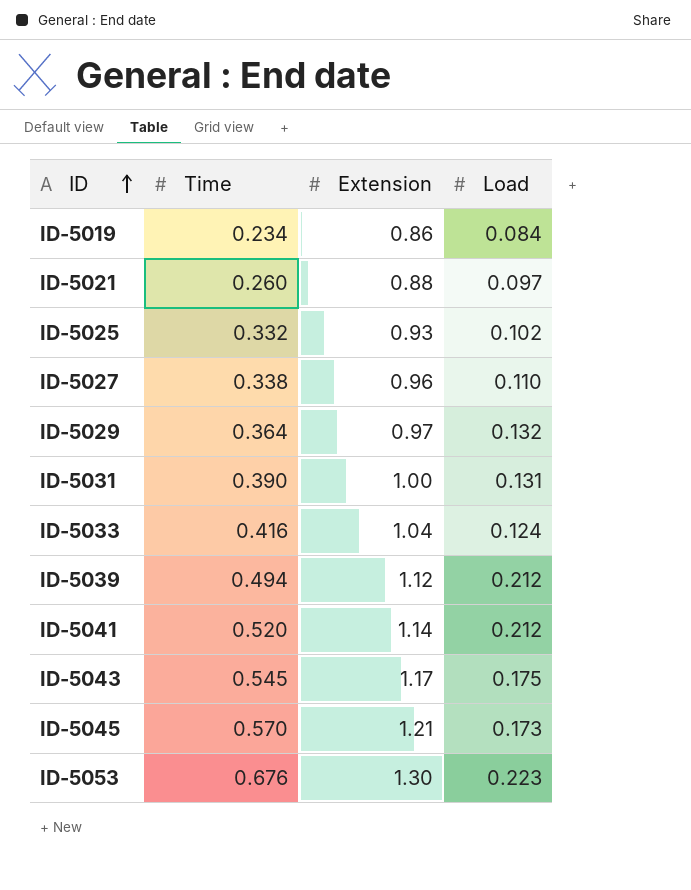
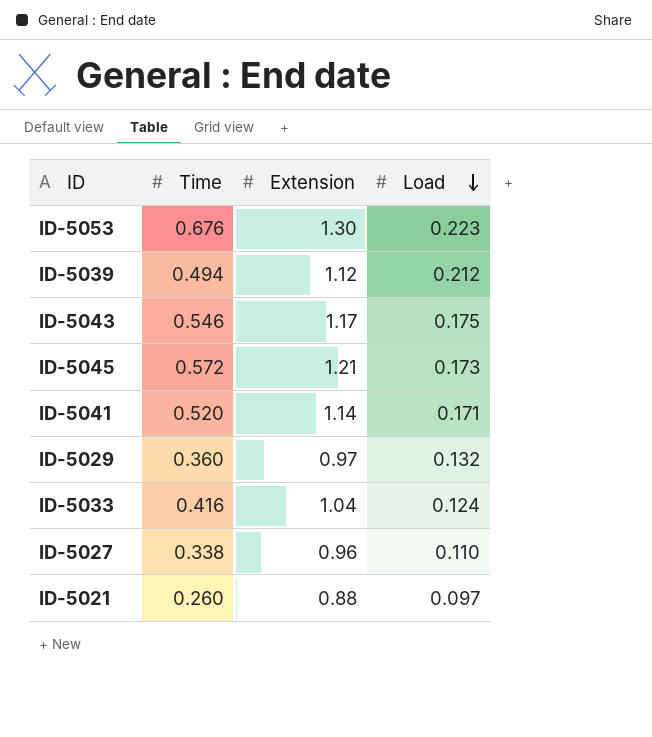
row order: ID ascending -> Load descending
row ID-5019: 0.234 | 0.86 | 0.084 -> none
row ID-5025: 0.332 | 0.93 | 0.102 -> none
row ID-5031: 0.390 | 1.00 | 0.131 -> none
ID-5043 | Time: 0.545 -> 0.546
ID-5045 | Time: 0.570 -> 0.572
ID-5041 | Load: 0.212 -> 0.171
ID-5029 | Time: 0.364 -> 0.360

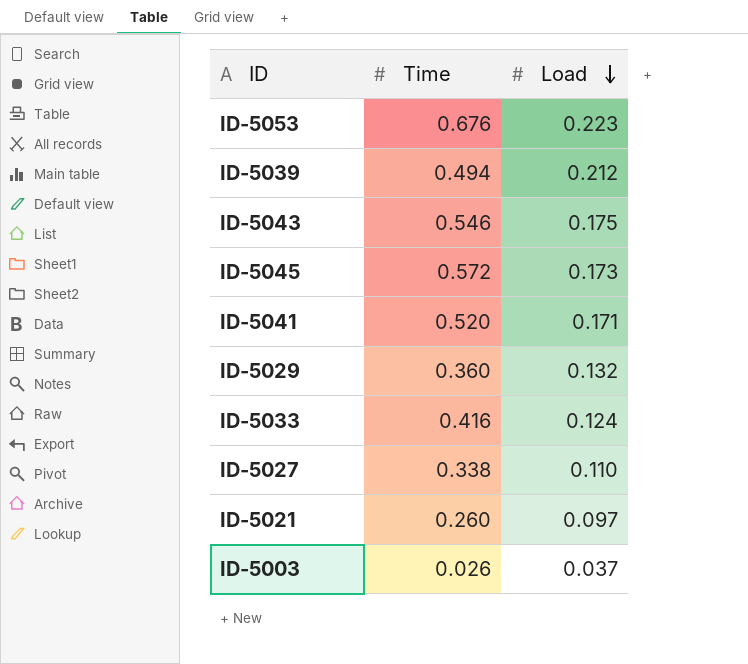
column Extension | position: 3 -> none
row ID-5003: none -> 0.026 | 0.037

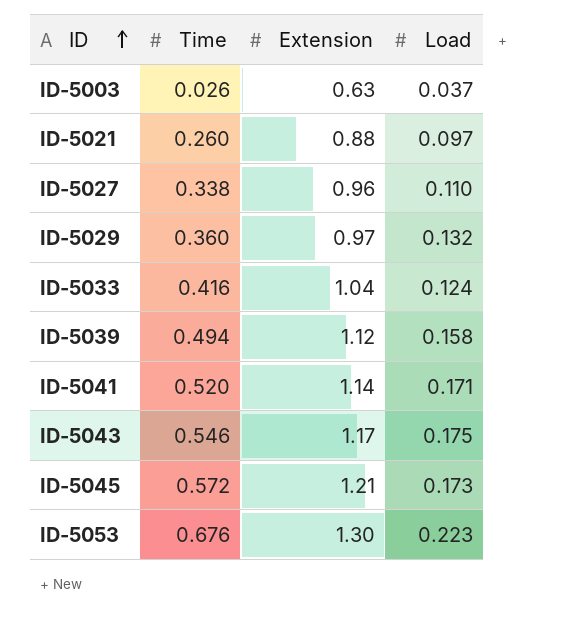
row order: Load descending -> ID ascending
column Extension | position: none -> 3
ID-5039 | Load: 0.212 -> 0.158

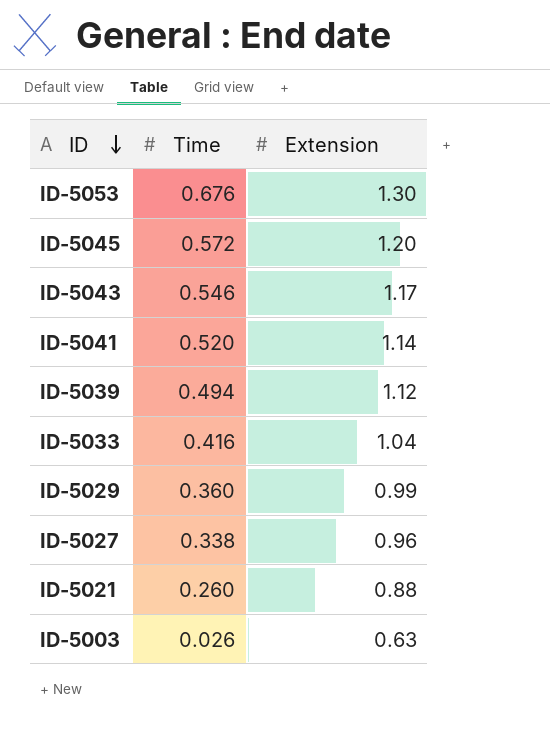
row order: ID ascending -> ID descending
column Load | position: 4 -> none
ID-5045 | Extension: 1.21 -> 1.20
ID-5029 | Extension: 0.97 -> 0.99

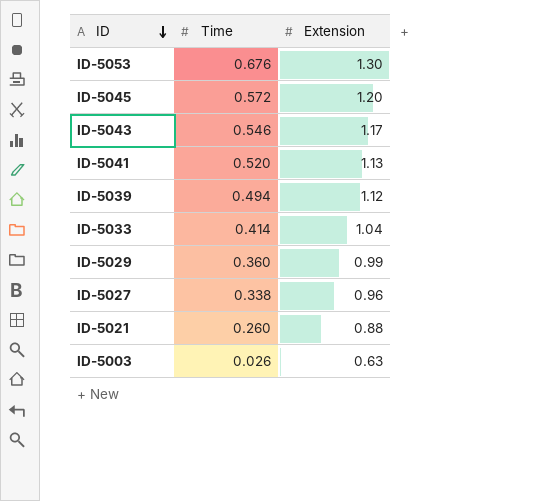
ID-5041 | Extension: 1.14 -> 1.13
ID-5033 | Time: 0.416 -> 0.414

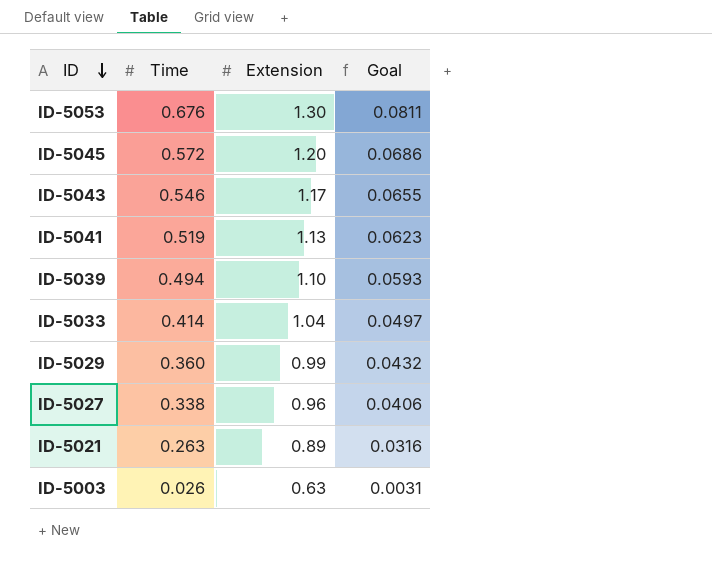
column Goal | formula: none -> [Time] * 0.12
ID-5041 | Time: 0.520 -> 0.519
ID-5039 | Extension: 1.12 -> 1.10
ID-5021 | Time: 0.260 -> 0.263
ID-5021 | Extension: 0.88 -> 0.89

